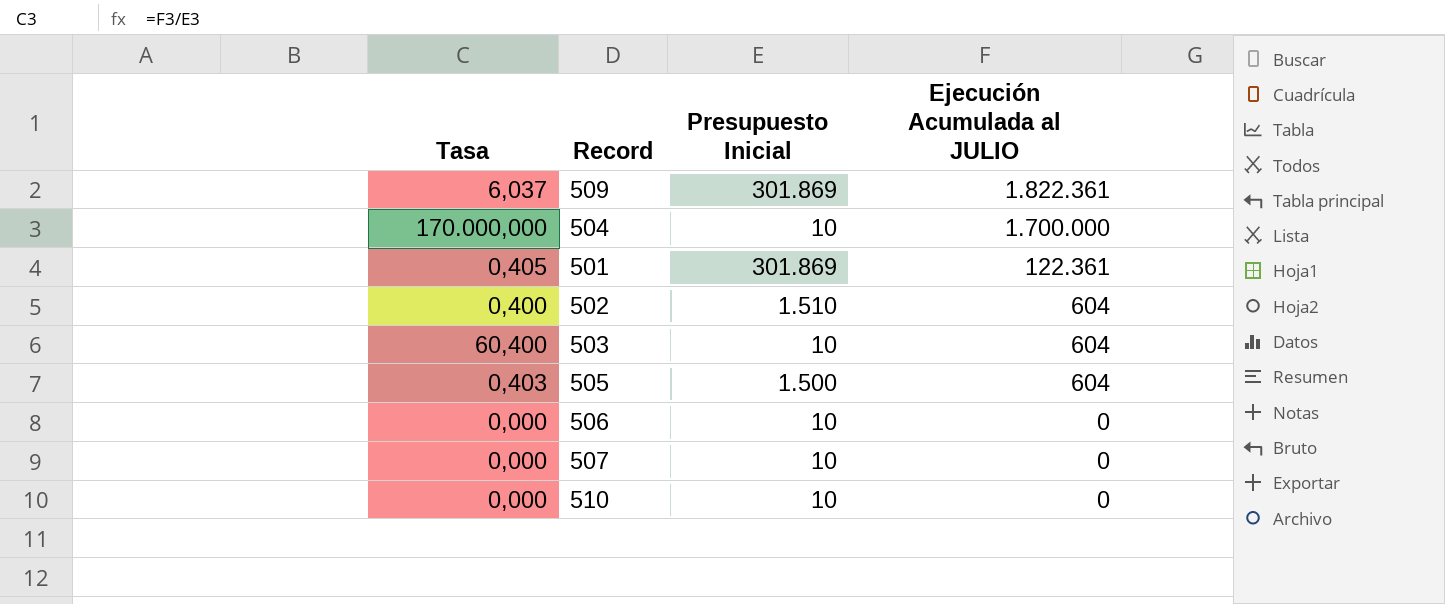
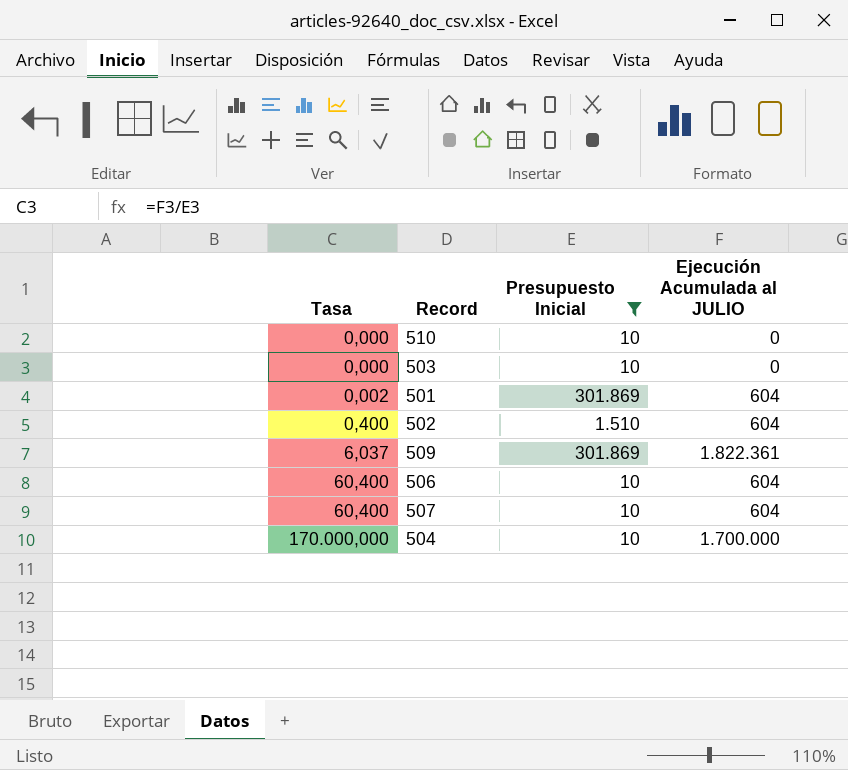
filter: none -> Presupuesto Inicial != 1.500
row order: Ejecución Acumulada al JULIO descending -> Tasa ascending
503 | Tasa: 60,400 -> 0,000
503 | Ejecución Acumulada al JULIO: 604 -> 0
501 | Tasa: 0,405 -> 0,002
501 | Ejecución Acumulada al JULIO: 122.361 -> 604
506 | Tasa: 0,000 -> 60,400
506 | Ejecución Acumulada al JULIO: 0 -> 604
507 | Tasa: 0,000 -> 60,400
507 | Ejecución Acumulada al JULIO: 0 -> 604

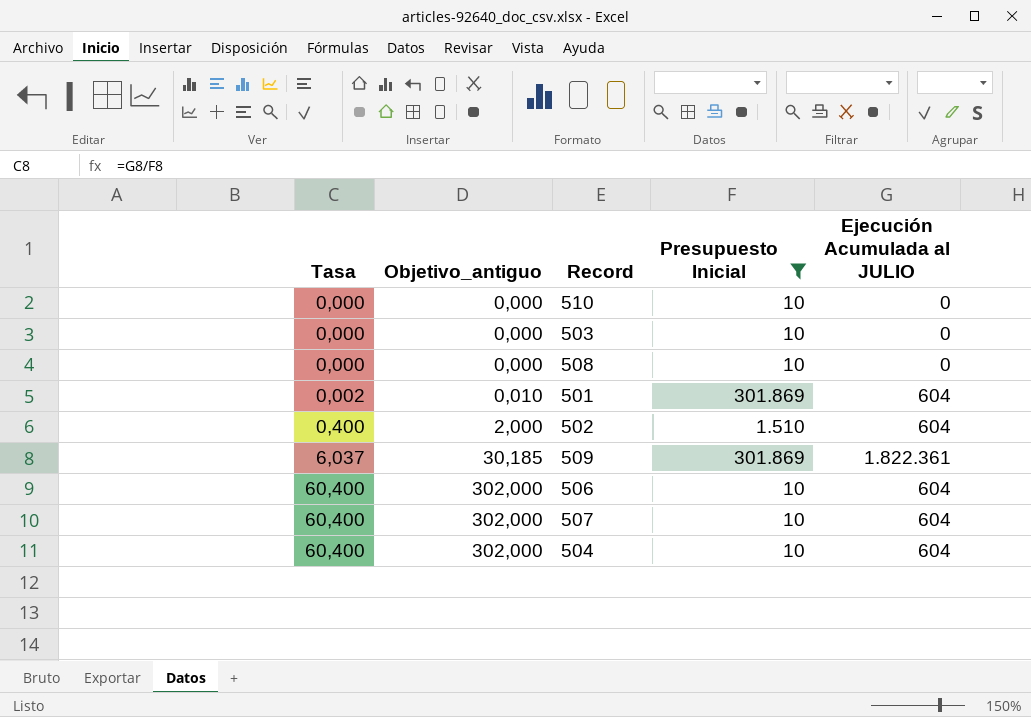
column Objetivo_antiguo | formula: none -> [Tasa] * 5
row 508: none -> 0,000 | 0,000 | 10 | 0
504 | Tasa: 170.000,000 -> 60,400
504 | Ejecución Acumulada al JULIO: 1.700.000 -> 604

